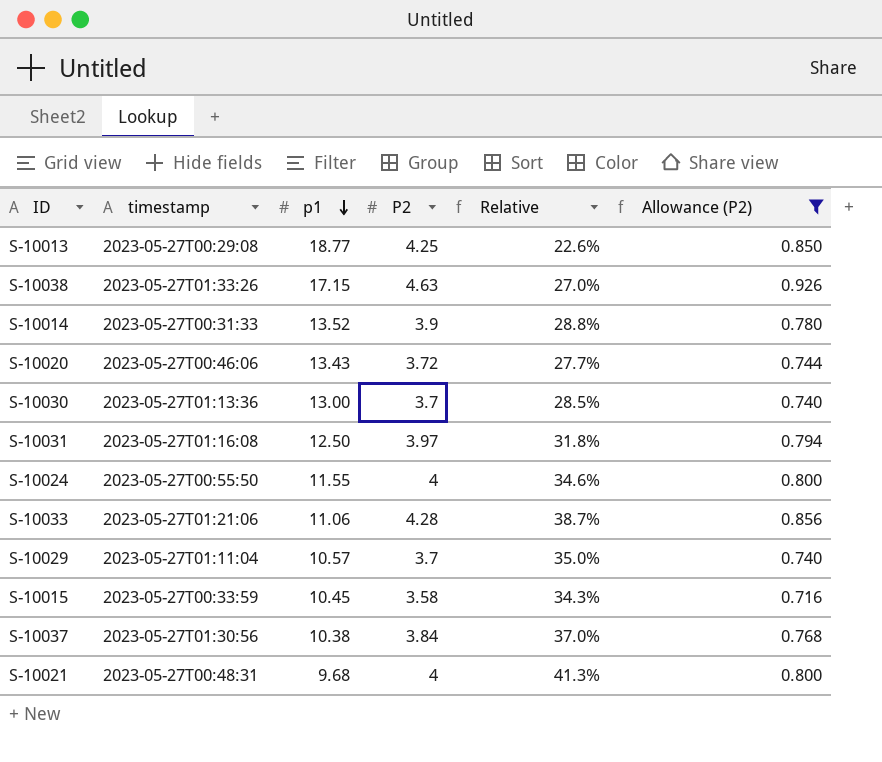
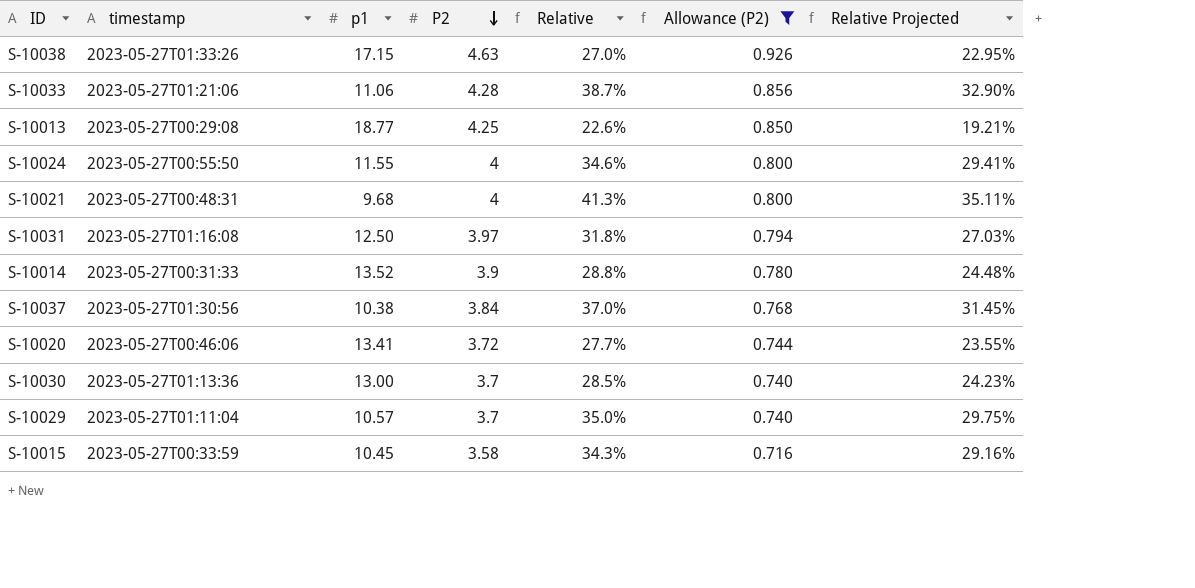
row order: p1 descending -> P2 descending
column Relative Projected | formula: none -> [Relative] * 0.85
S-10020 | p1: 13.43 -> 13.41

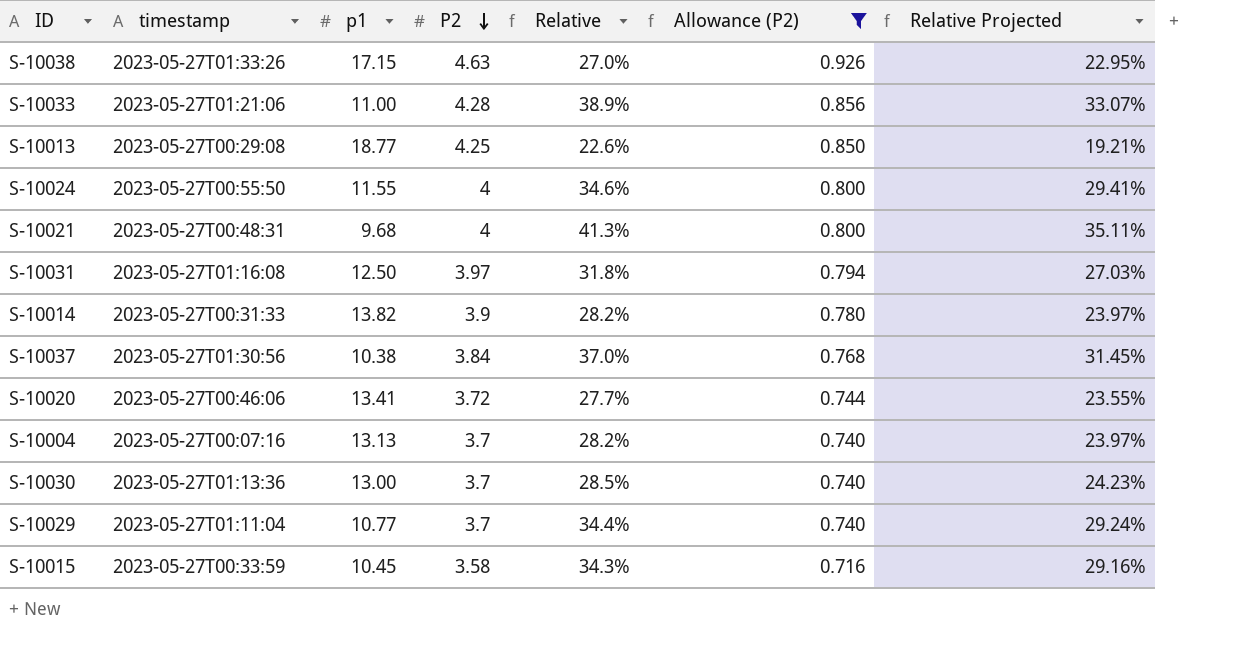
S-10033 | p1: 11.06 -> 11.00
S-10033 | Relative: 38.7% -> 38.9%
S-10033 | Relative Projected: 32.90% -> 33.07%
S-10014 | p1: 13.52 -> 13.82
S-10014 | Relative: 28.8% -> 28.2%
S-10014 | Relative Projected: 24.48% -> 23.97%
row S-10004: none -> 2023-05-27T00:07:16 | 13.13 | 3.7 | 28.2% | 0.740 | 23.97%
S-10029 | p1: 10.57 -> 10.77
S-10029 | Relative: 35.0% -> 34.4%
S-10029 | Relative Projected: 29.75% -> 29.24%

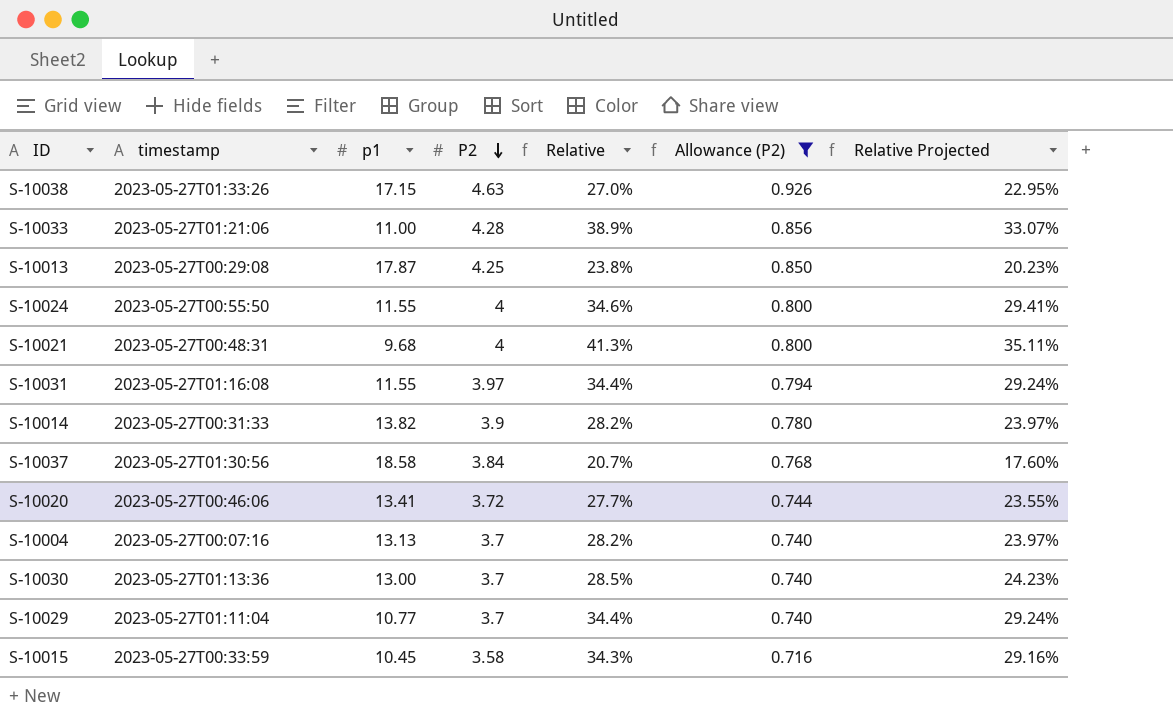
S-10013 | p1: 18.77 -> 17.87
S-10013 | Relative: 22.6% -> 23.8%
S-10013 | Relative Projected: 19.21% -> 20.23%
S-10031 | p1: 12.50 -> 11.55
S-10031 | Relative: 31.8% -> 34.4%
S-10031 | Relative Projected: 27.03% -> 29.24%
S-10037 | p1: 10.38 -> 18.58
S-10037 | Relative: 37.0% -> 20.7%
S-10037 | Relative Projected: 31.45% -> 17.60%

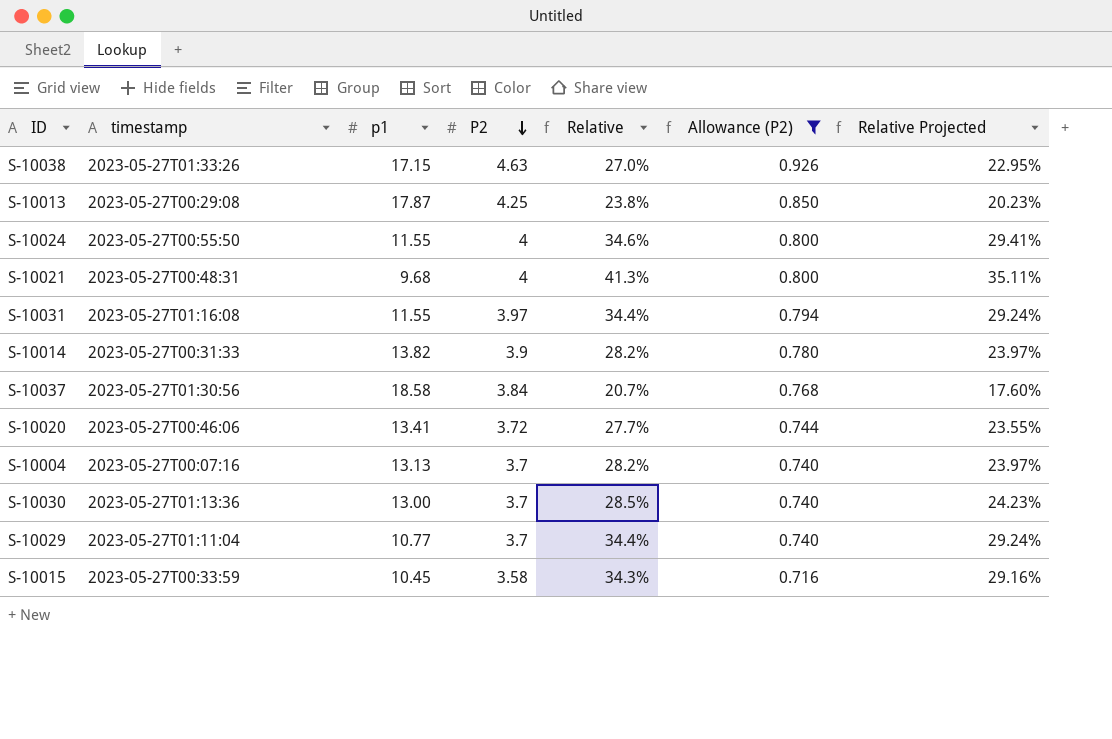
row S-10033: 2023-05-27T01:21:06 | 11.00 | 4.28 | 38.9% | 0.856 | 33.07% -> none

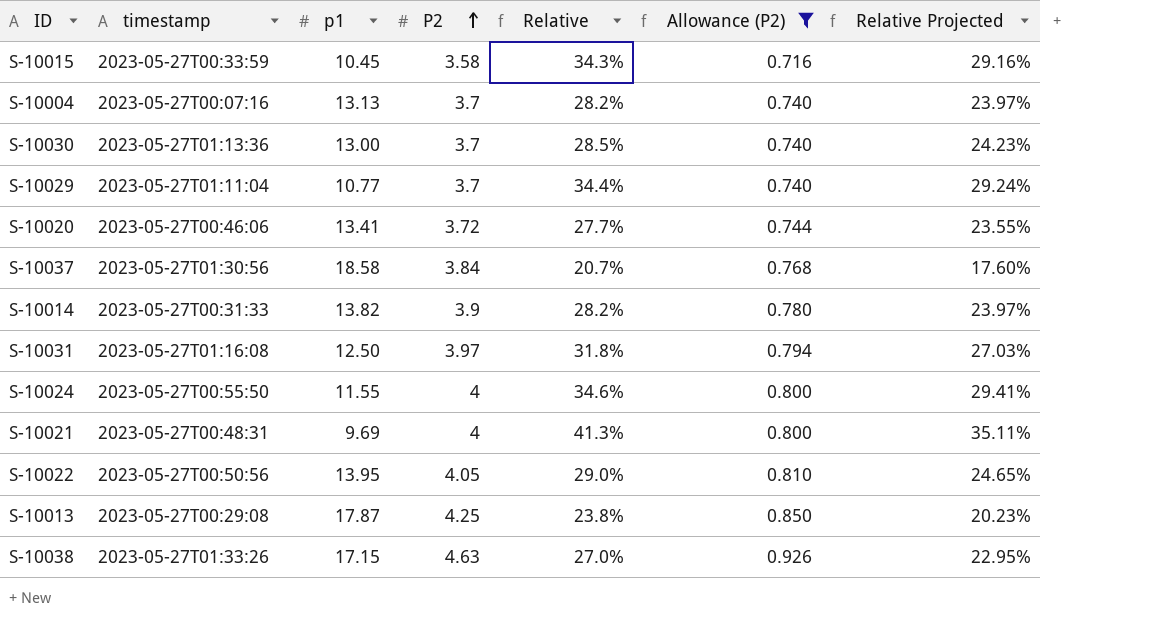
row order: P2 descending -> P2 ascending
S-10031 | p1: 11.55 -> 12.50
S-10031 | Relative: 34.4% -> 31.8%
S-10031 | Relative Projected: 29.24% -> 27.03%
S-10021 | p1: 9.68 -> 9.69
row S-10022: none -> 2023-05-27T00:50:56 | 13.95 | 4.05 | 29.0% | 0.810 | 24.65%

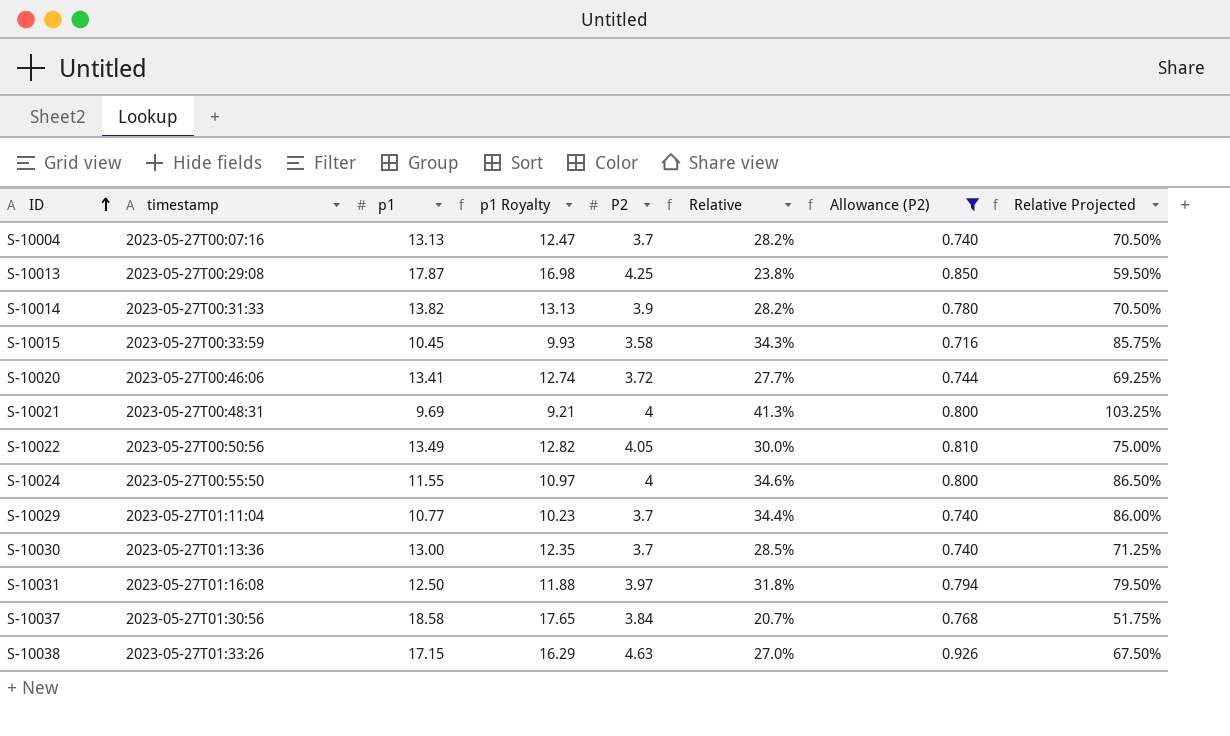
row order: P2 ascending -> ID ascending
column p1 Royalty | formula: none -> [p1] * 0.95
column Relative Projected | formula: [Relative] * 0.85 -> [Relative] * 2.5
S-10022 | p1: 13.95 -> 13.49
S-10022 | Relative: 29.0% -> 30.0%

